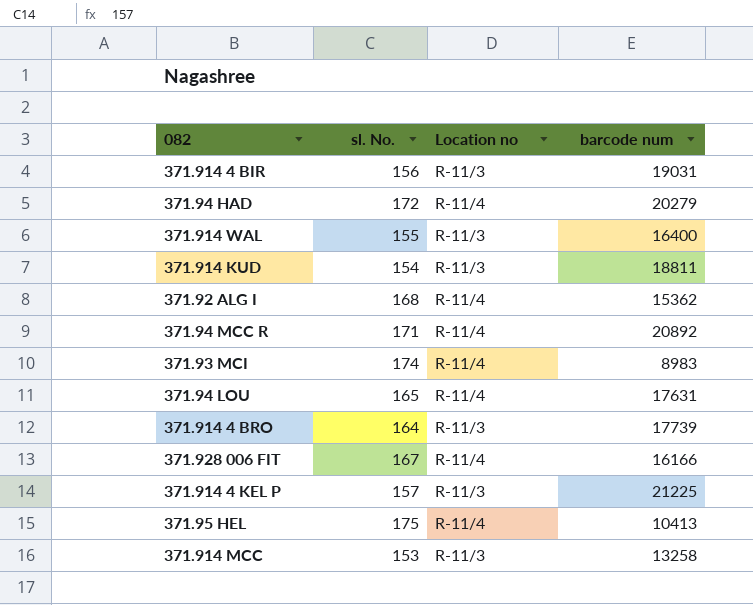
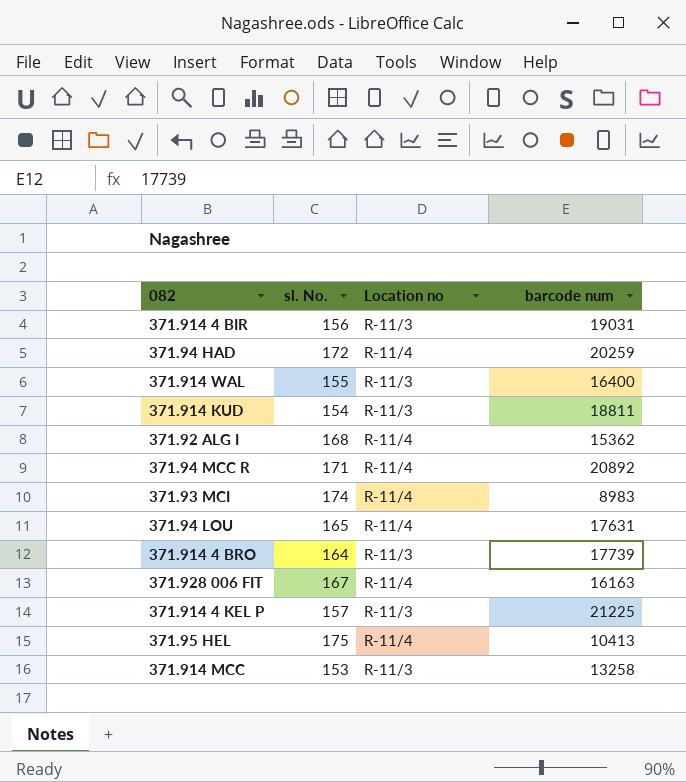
371.94 HAD | barcode num: 20279 -> 20259
371.928 006 FIT | barcode num: 16166 -> 16163

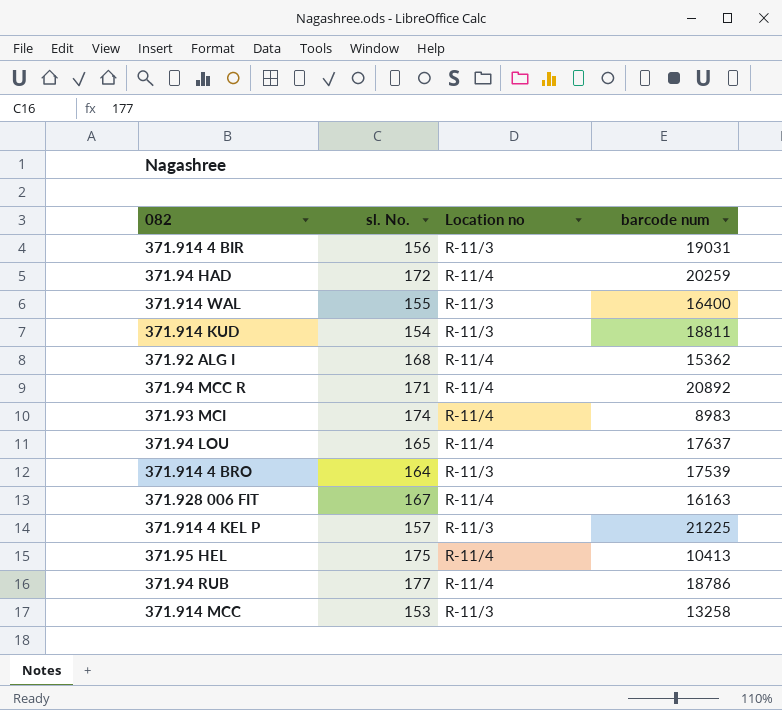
371.94 LOU | barcode num: 17631 -> 17637
371.914 4 BRO | barcode num: 17739 -> 17539
row 371.94 RUB: none -> 177 | R-11/4 | 18786

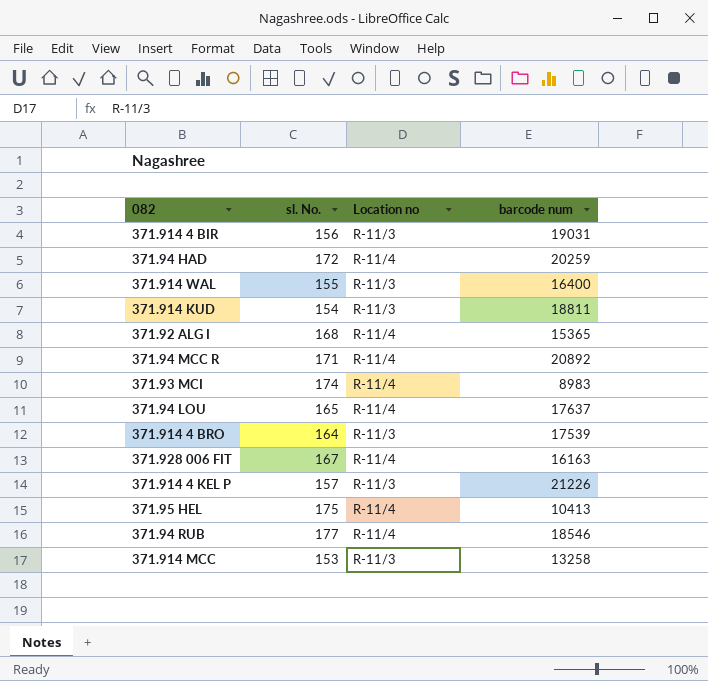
371.92 ALG I | barcode num: 15362 -> 15365
371.914 4 KEL P | barcode num: 21225 -> 21226
371.94 RUB | barcode num: 18786 -> 18546

